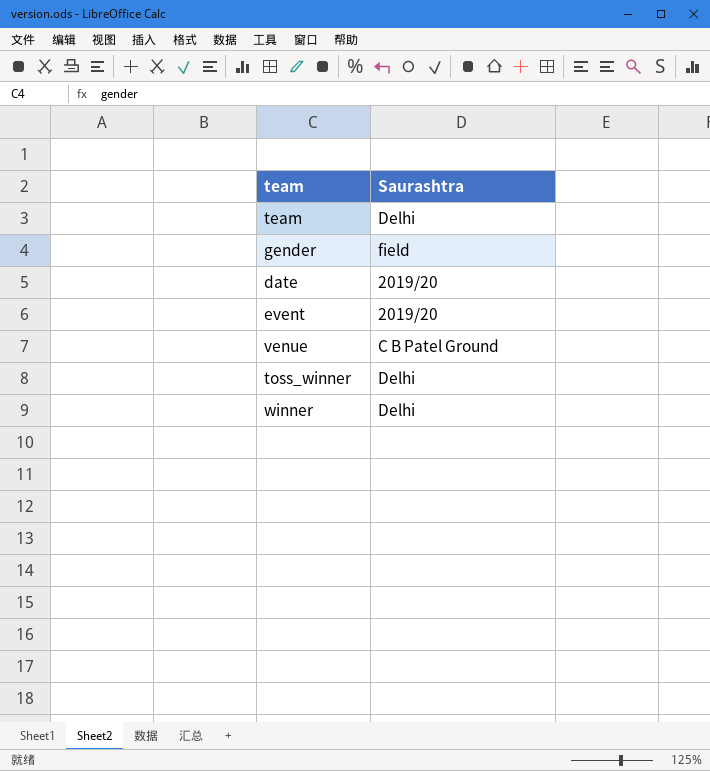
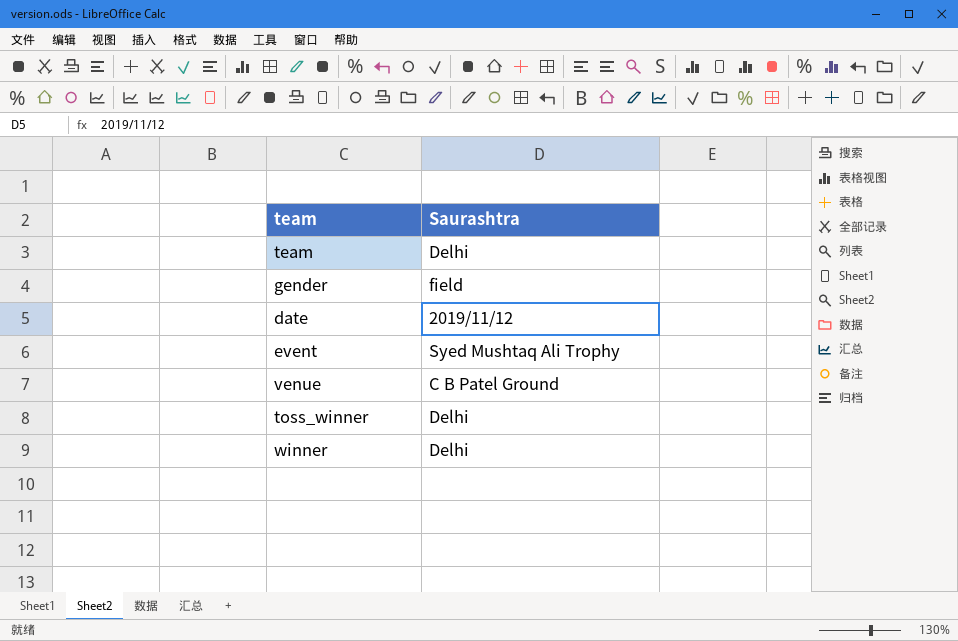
date | Saurashtra: 2019/20 -> 2019/11/12
event | Saurashtra: 2019/20 -> Syed Mushtaq Ali Trophy

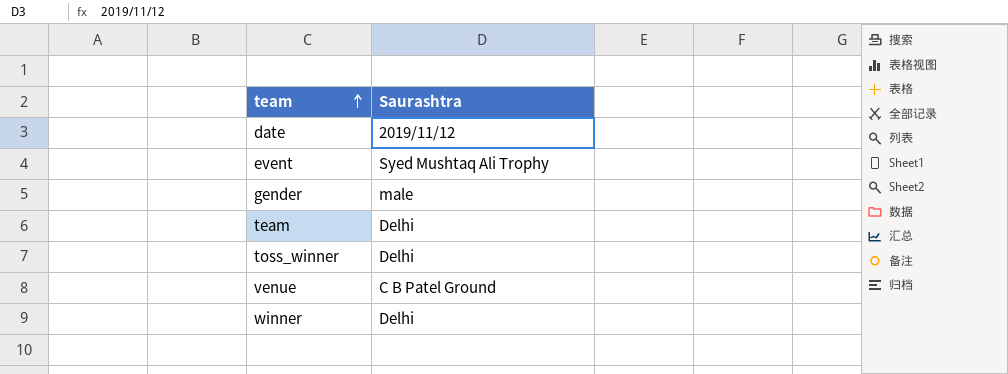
row order: none -> team ascending
gender | Saurashtra: field -> male

